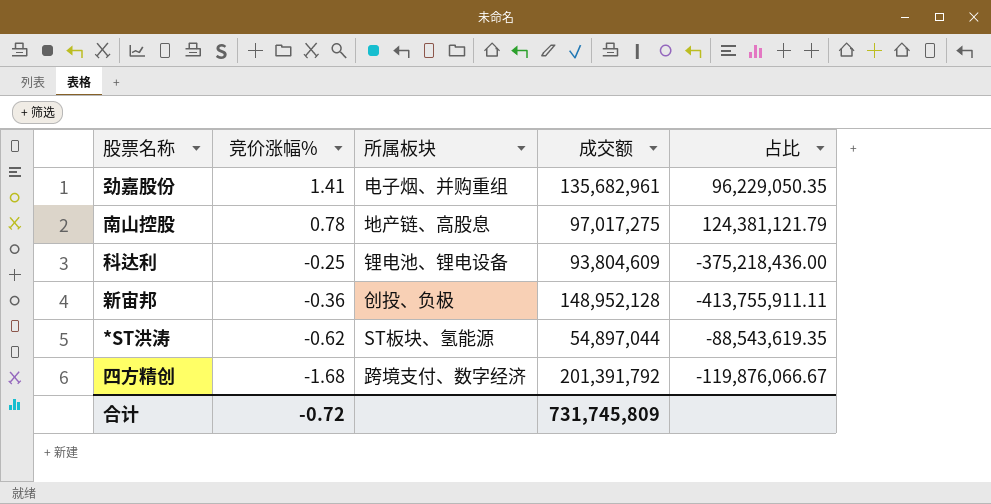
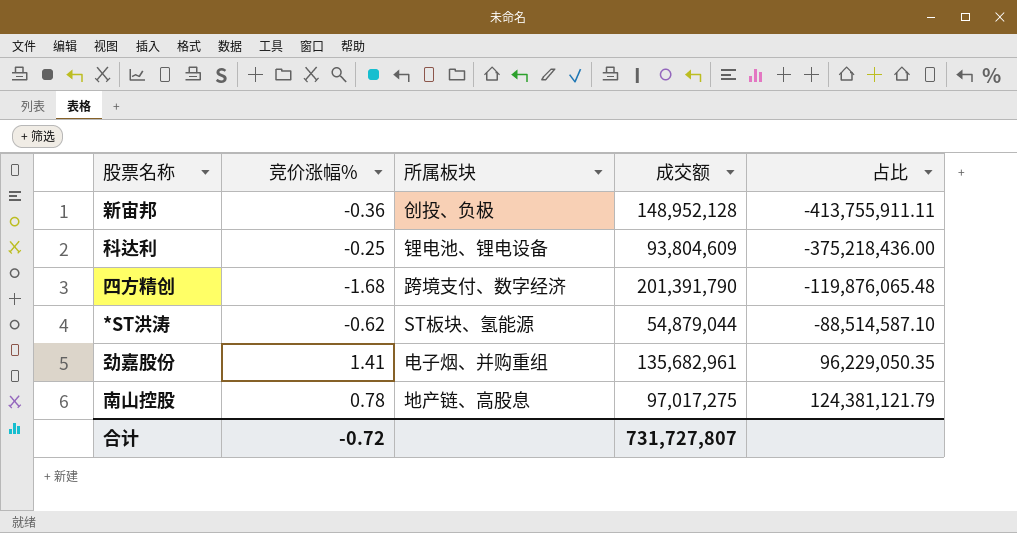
row order: 竞价涨幅% descending -> 占比 ascending
四方精创 | 成交额: 201,391,792 -> 201,391,790
四方精创 | 占比: -119,876,066.67 -> -119,876,065.48
*ST洪涛 | 成交额: 54,897,044 -> 54,879,044
*ST洪涛 | 占比: -88,543,619.35 -> -88,514,587.10
合计 | 成交额: 731,745,809 -> 731,727,807

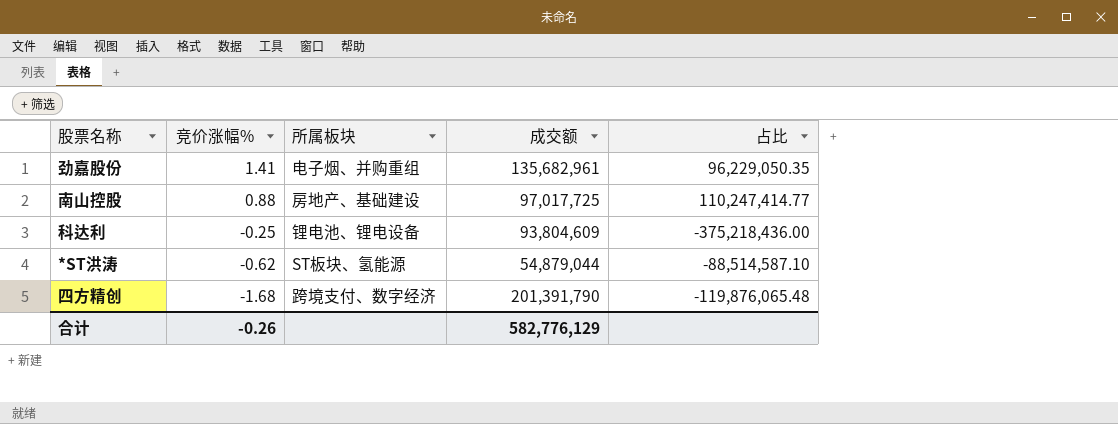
row order: 占比 ascending -> 竞价涨幅% descending
row 新宙邦: -0.36 | 创投、负极 | 148,952,128 | -413,755,911.11 -> none
南山控股 | 竞价涨幅%: 0.78 -> 0.88
南山控股 | 所属板块: 地产链、高股息 -> 房地产、基础建设
南山控股 | 成交额: 97,017,275 -> 97,017,725
南山控股 | 占比: 124,381,121.79 -> 110,247,414.77
合计 | 竞价涨幅%: -0.72 -> -0.26
合计 | 成交额: 731,727,807 -> 582,776,129

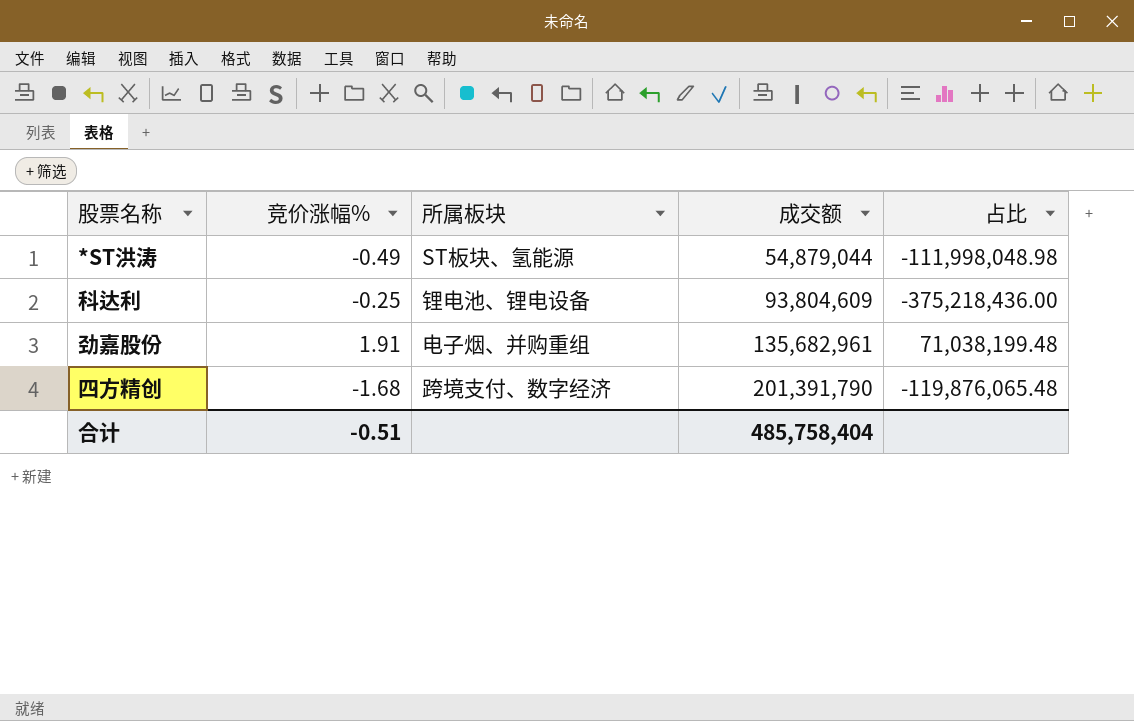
row order: 竞价涨幅% descending -> 成交额 ascending
row 南山控股: 0.88 | 房地产、基础建设 | 97,017,725 | 110,247,414.77 -> none
*ST洪涛 | 竞价涨幅%: -0.62 -> -0.49
*ST洪涛 | 占比: -88,514,587.10 -> -111,998,048.98
劲嘉股份 | 竞价涨幅%: 1.41 -> 1.91
劲嘉股份 | 占比: 96,229,050.35 -> 71,038,199.48
合计 | 竞价涨幅%: -0.26 -> -0.51
合计 | 成交额: 582,776,129 -> 485,758,404

